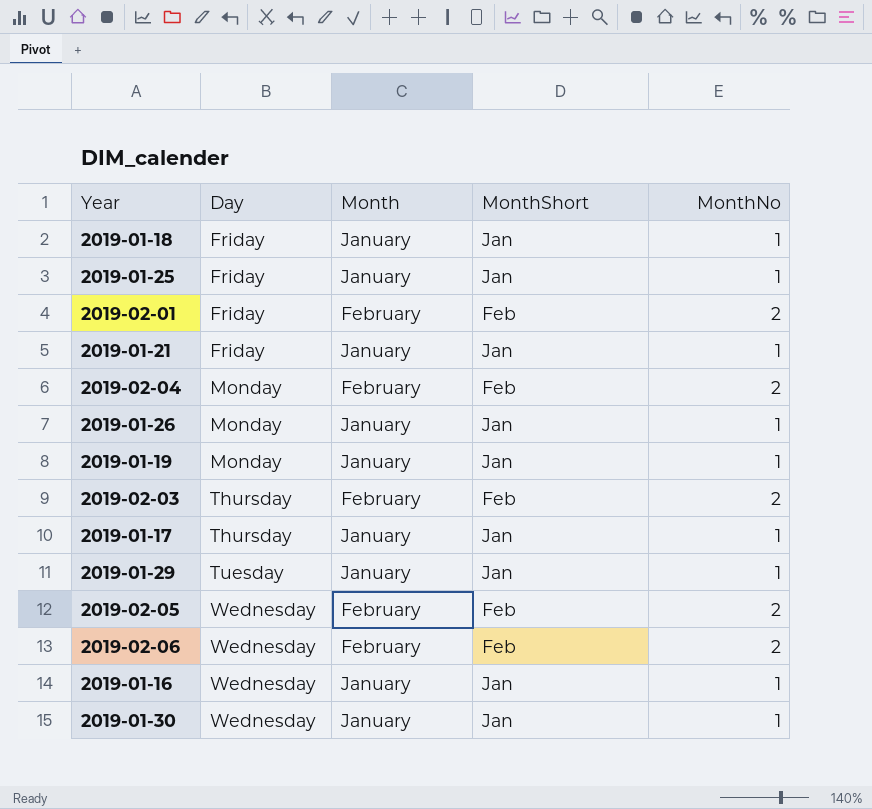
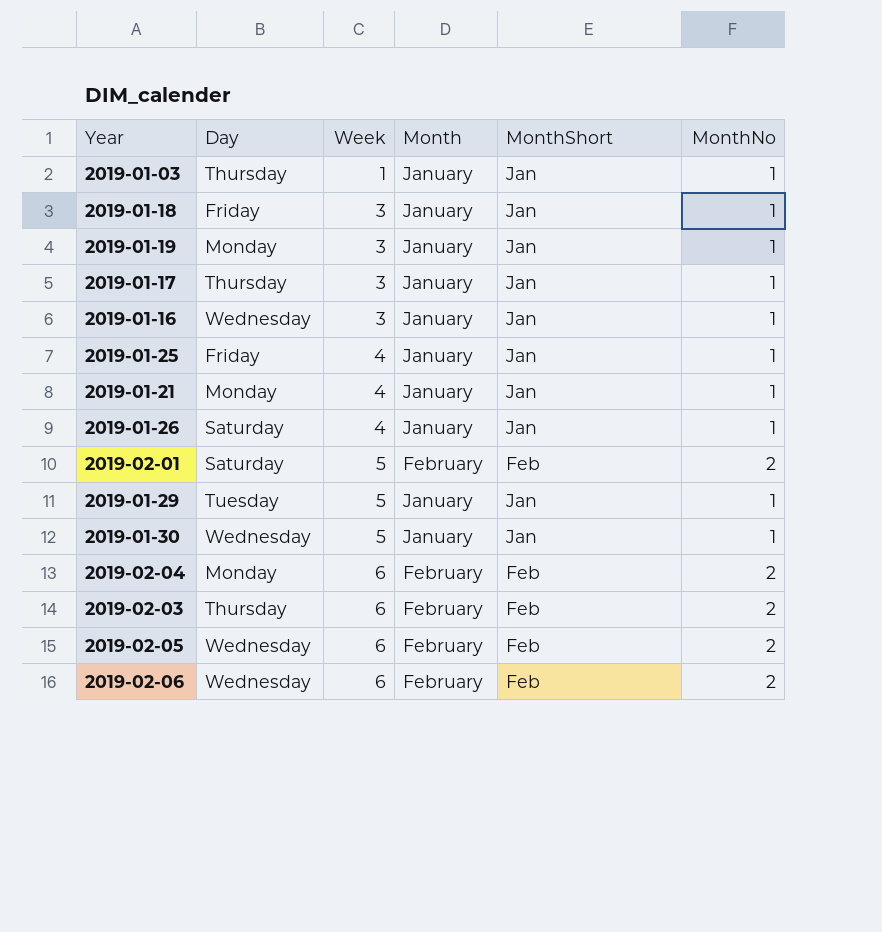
row order: Day ascending -> Week ascending
column Week | position: none -> 3
row 2019-01-03: none -> Thursday | 1 | January | Jan | 1
2019-01-21 | Day: Friday -> Monday
2019-01-26 | Day: Monday -> Saturday
2019-02-01 | Day: Friday -> Saturday

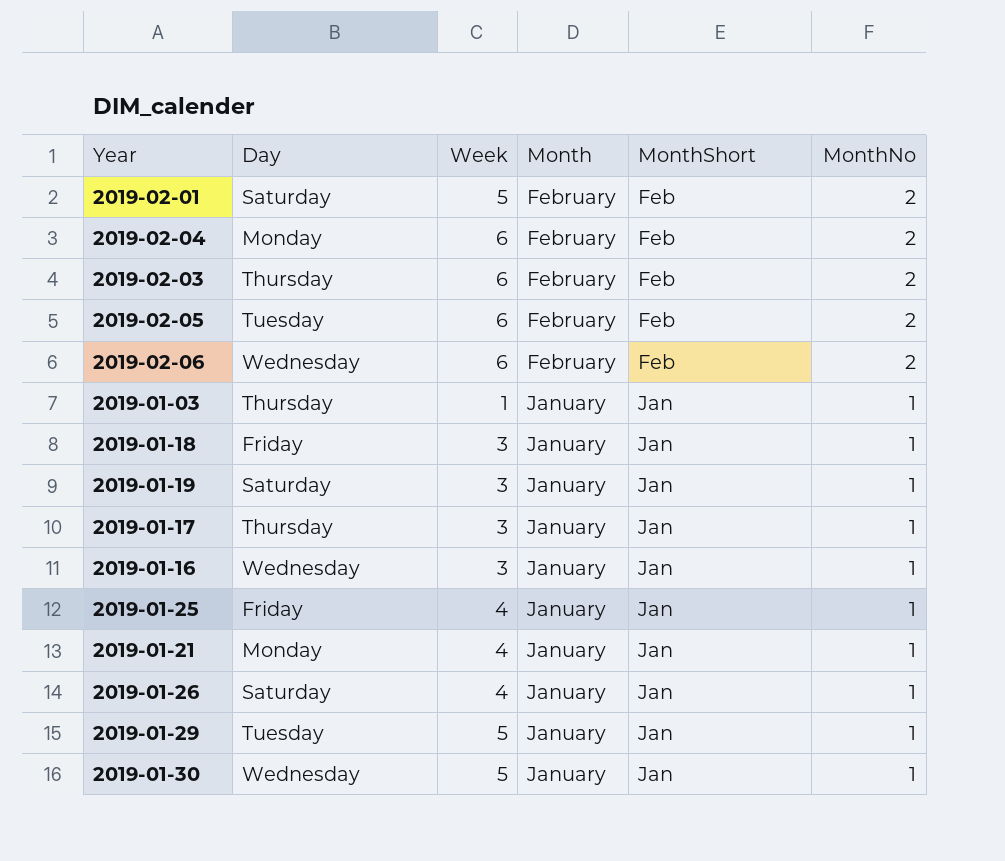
row order: Week ascending -> Month descending
2019-02-05 | Day: Wednesday -> Tuesday
2019-01-19 | Day: Monday -> Saturday

